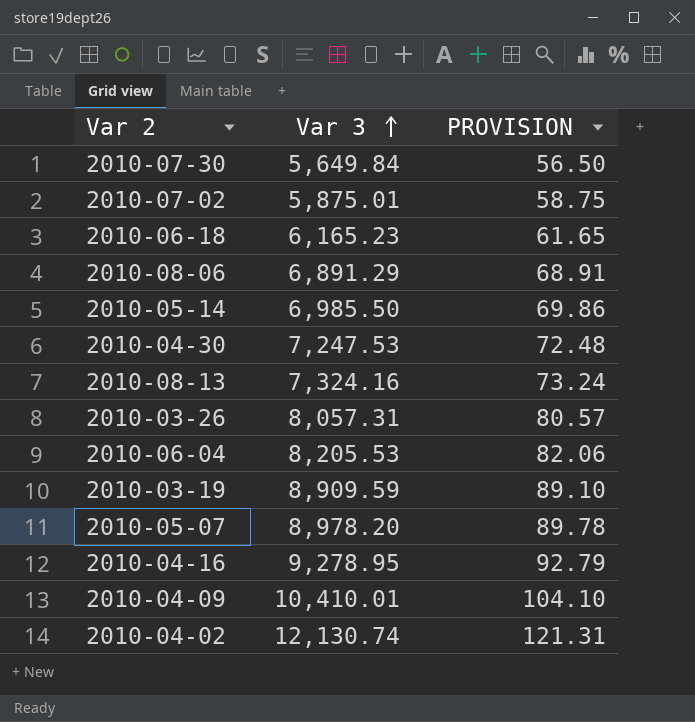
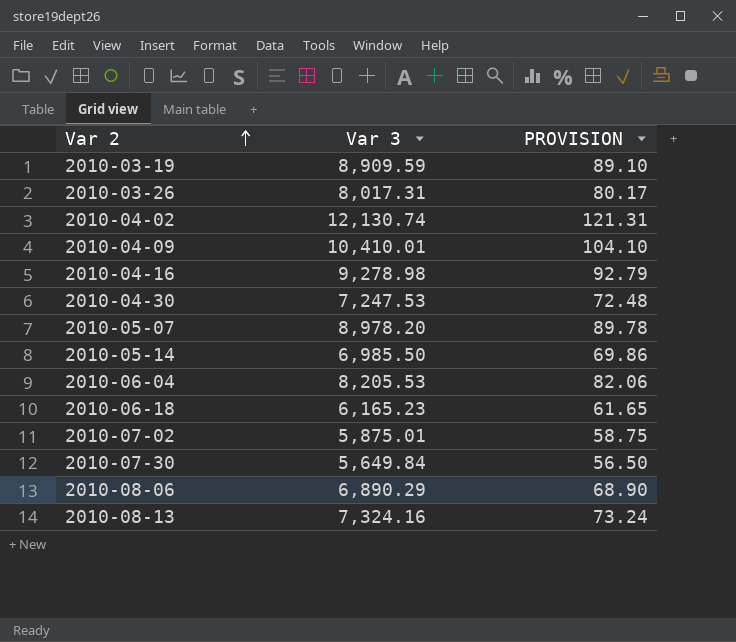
row order: Var 3 ascending -> Var 2 ascending
2010-03-26 | Var 3: 8,057.31 -> 8,017.31
2010-03-26 | PROVISION: 80.57 -> 80.17
2010-04-16 | Var 3: 9,278.95 -> 9,278.98
2010-08-06 | Var 3: 6,891.29 -> 6,890.29
2010-08-06 | PROVISION: 68.91 -> 68.90

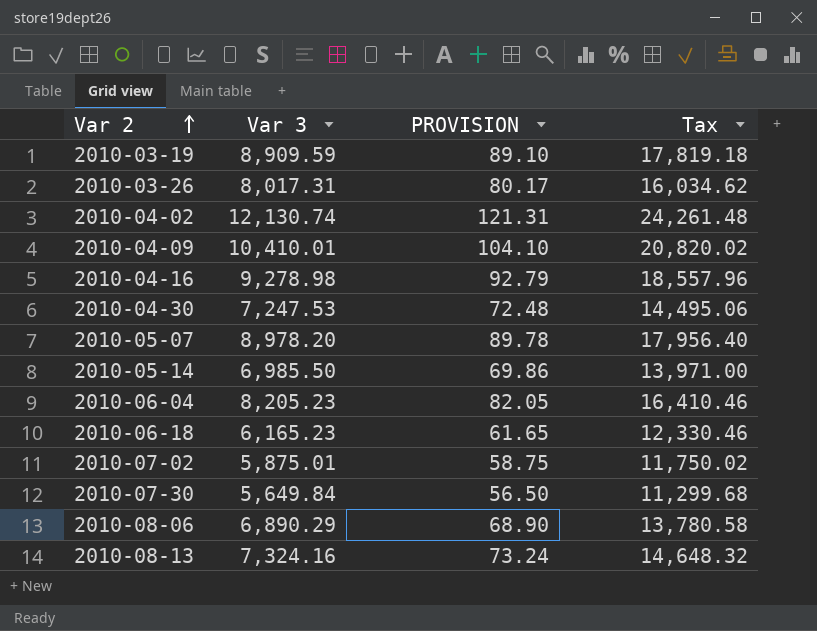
column Tax | formula: none -> [Var 3] * 2
2010-06-04 | Var 3: 8,205.53 -> 8,205.23
2010-06-04 | PROVISION: 82.06 -> 82.05

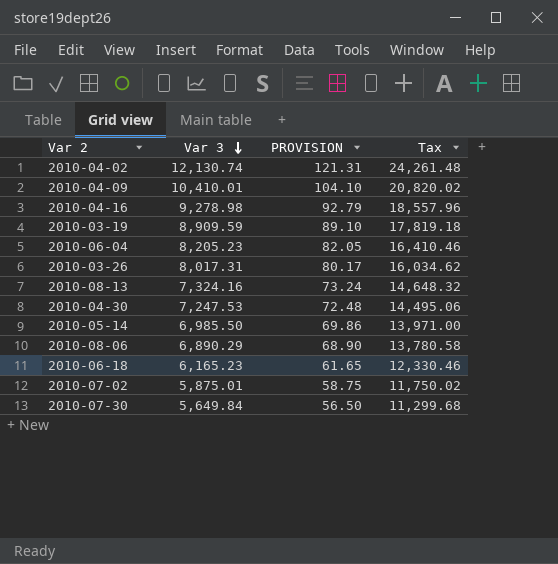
row order: Var 2 ascending -> Var 3 descending
row 2010-05-07: 8,978.20 | 89.78 | 17,956.40 -> none

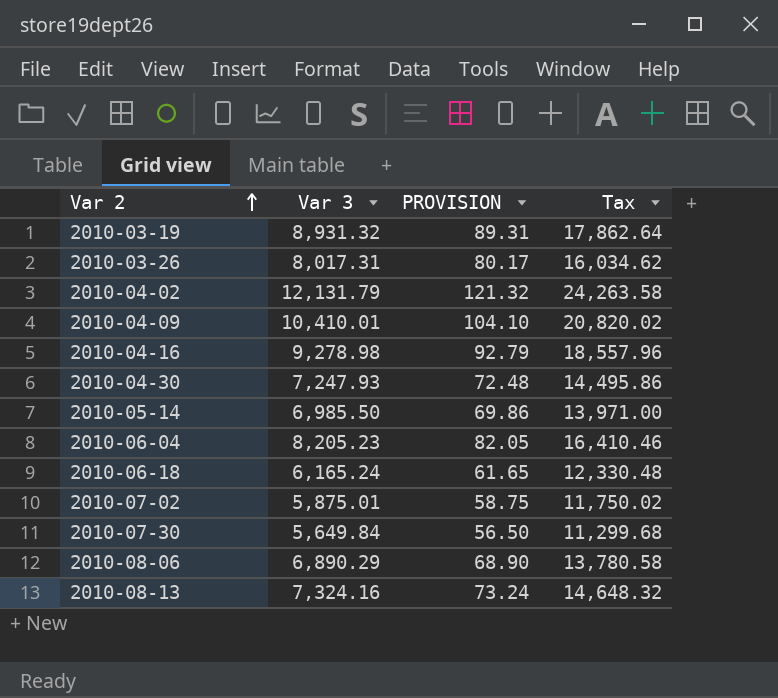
row order: Var 3 descending -> Var 2 ascending
2010-03-19 | Var 3: 8,909.59 -> 8,931.32
2010-03-19 | PROVISION: 89.10 -> 89.31
2010-03-19 | Tax: 17,819.18 -> 17,862.64
2010-04-02 | Var 3: 12,130.74 -> 12,131.79
2010-04-02 | PROVISION: 121.31 -> 121.32
2010-04-02 | Tax: 24,261.48 -> 24,263.58
2010-04-30 | Var 3: 7,247.53 -> 7,247.93
2010-04-30 | Tax: 14,495.06 -> 14,495.86
2010-06-18 | Var 3: 6,165.23 -> 6,165.24
2010-06-18 | Tax: 12,330.46 -> 12,330.48

